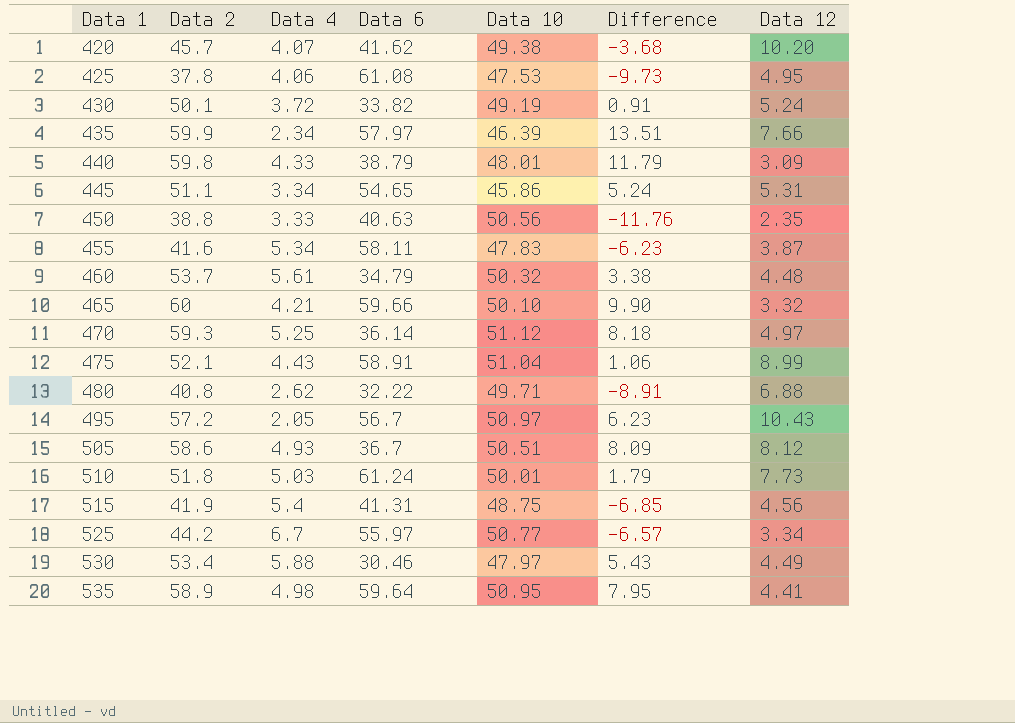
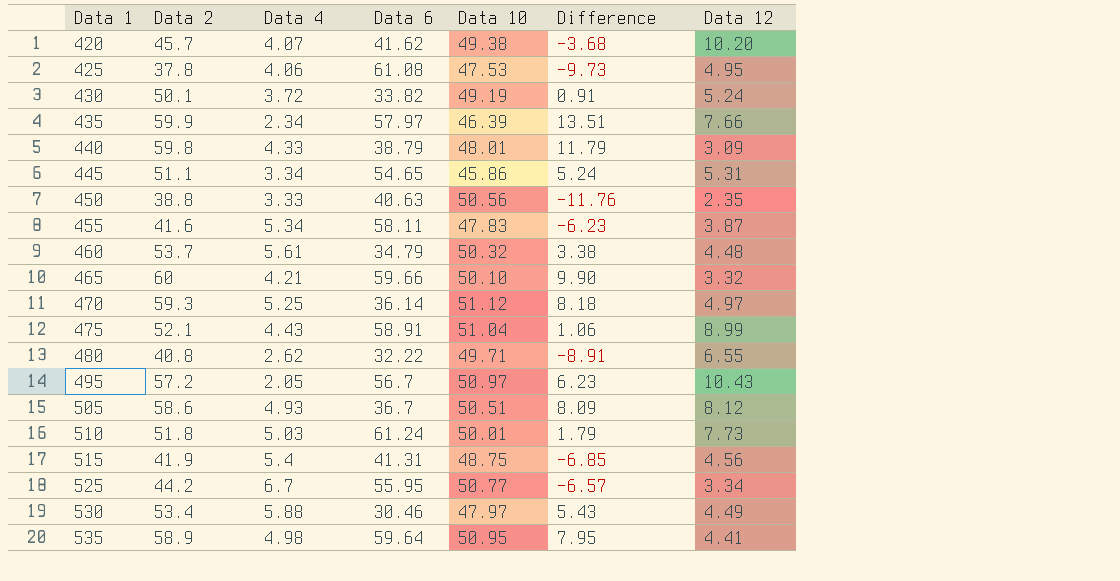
480 | Data 12: 6.88 -> 6.55
525 | Data 6: 55.97 -> 55.95

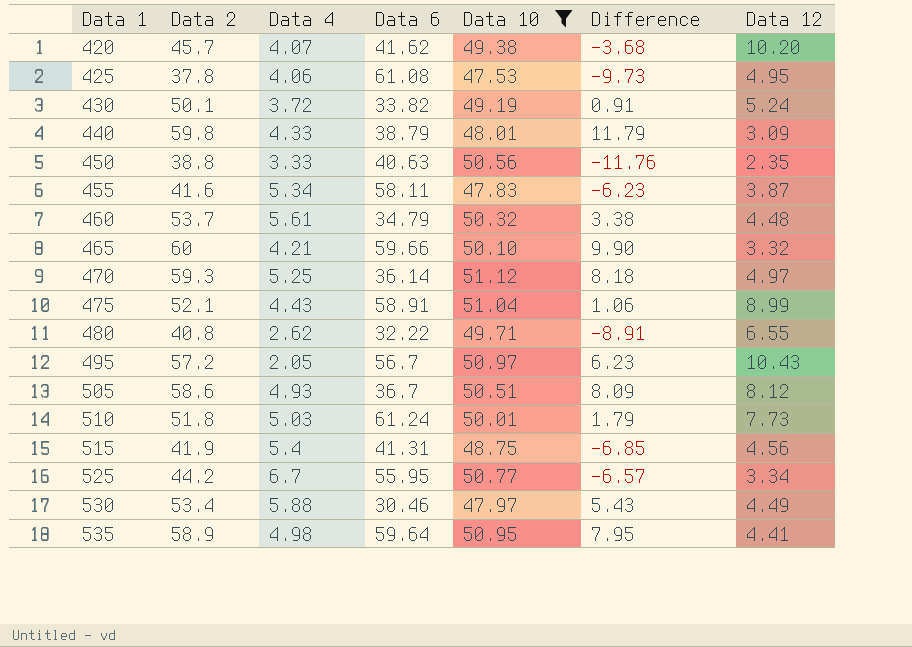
filter: none -> Data 10 >= 47.53

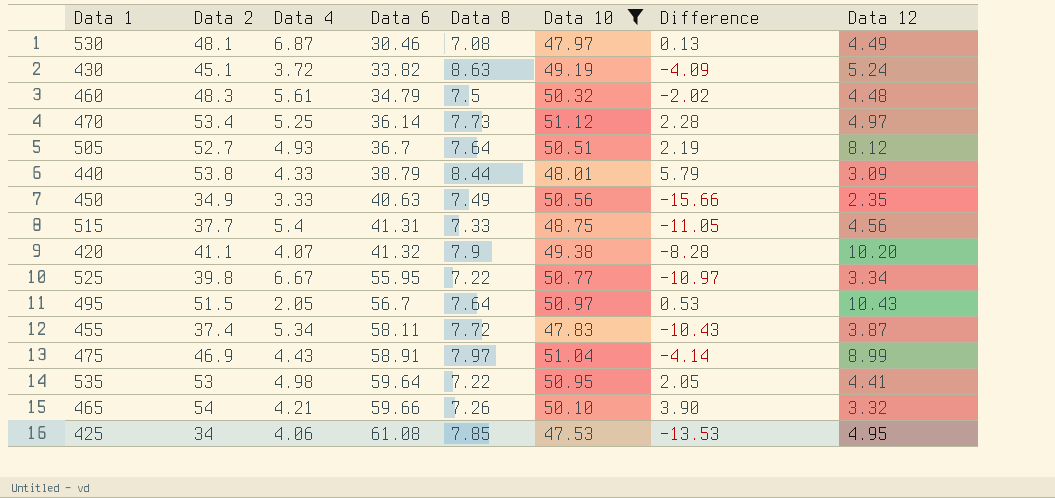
row order: Data 1 ascending -> Data 6 ascending
column Data 8 | position: none -> 5
row 480: 40.8 | 2.62 | 32.22 | 49.71 | -8.91 | 6.55 -> none
row 510: 51.8 | 5.03 | 61.24 | 50.01 | 1.79 | 7.73 -> none
530 | Data 2: 53.4 -> 48.1
530 | Data 4: 5.88 -> 6.87
530 | Difference: 5.43 -> 0.13
430 | Data 2: 50.1 -> 45.1
430 | Difference: 0.91 -> -4.09
460 | Data 2: 53.7 -> 48.3
460 | Difference: 3.38 -> -2.02
470 | Data 2: 59.3 -> 53.4
470 | Difference: 8.18 -> 2.28
505 | Data 2: 58.6 -> 52.7
505 | Difference: 8.09 -> 2.19
440 | Data 2: 59.8 -> 53.8
440 | Difference: 11.79 -> 5.79
450 | Data 2: 38.8 -> 34.9
450 | Difference: -11.76 -> -15.66
515 | Data 2: 41.9 -> 37.7
515 | Difference: -6.85 -> -11.05
420 | Data 2: 45.7 -> 41.1
420 | Data 6: 41.62 -> 41.32
420 | Difference: -3.68 -> -8.28
525 | Data 2: 44.2 -> 39.8
525 | Data 4: 6.7 -> 6.67
525 | Difference: -6.57 -> -10.97
495 | Data 2: 57.2 -> 51.5
495 | Difference: 6.23 -> 0.53
455 | Data 2: 41.6 -> 37.4
455 | Difference: -6.23 -> -10.43
475 | Data 2: 52.1 -> 46.9
475 | Difference: 1.06 -> -4.14
535 | Data 2: 58.9 -> 53
535 | Difference: 7.95 -> 2.05
465 | Data 2: 60 -> 54
465 | Difference: 9.90 -> 3.90
425 | Data 2: 37.8 -> 34
425 | Difference: -9.73 -> -13.53

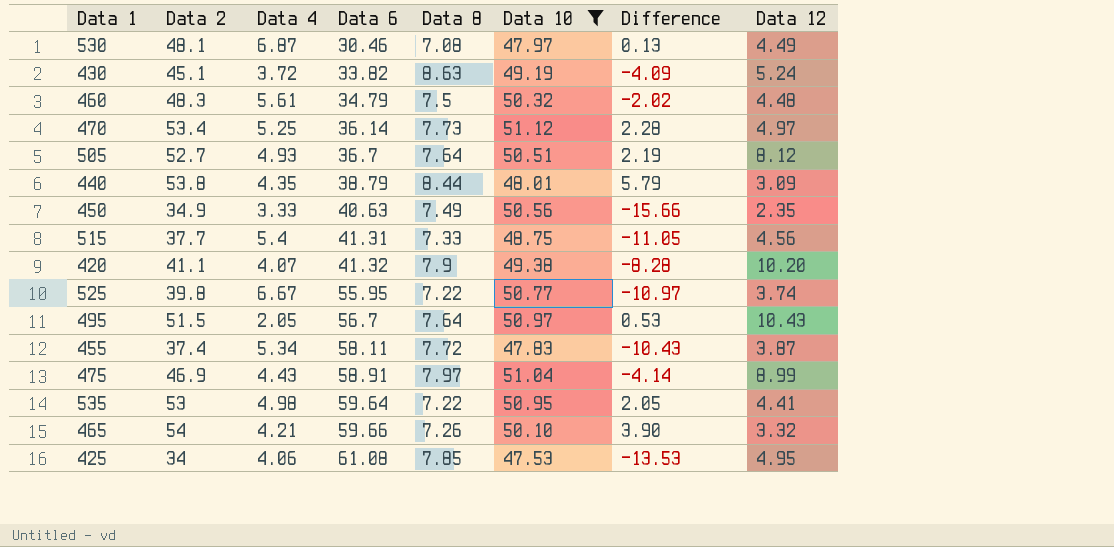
440 | Data 4: 4.33 -> 4.35
525 | Data 12: 3.34 -> 3.74

